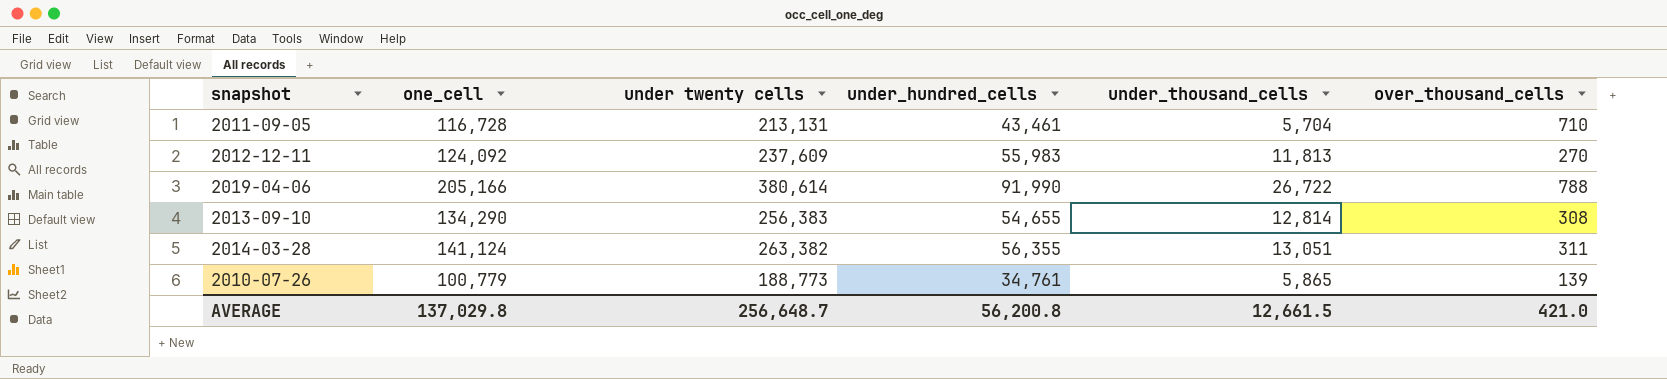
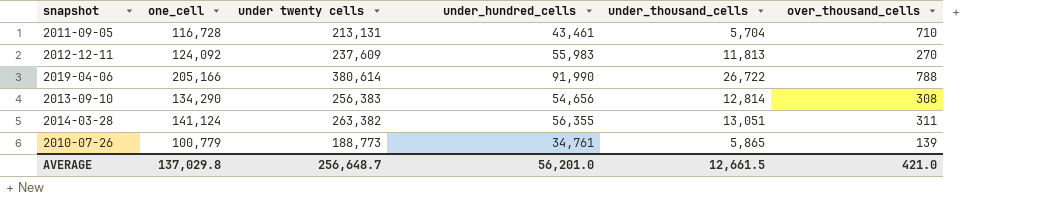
2013-09-10 | under_hundred_cells: 54,655 -> 54,656
AVERAGE | under_hundred_cells: 56,200.8 -> 56,201.0

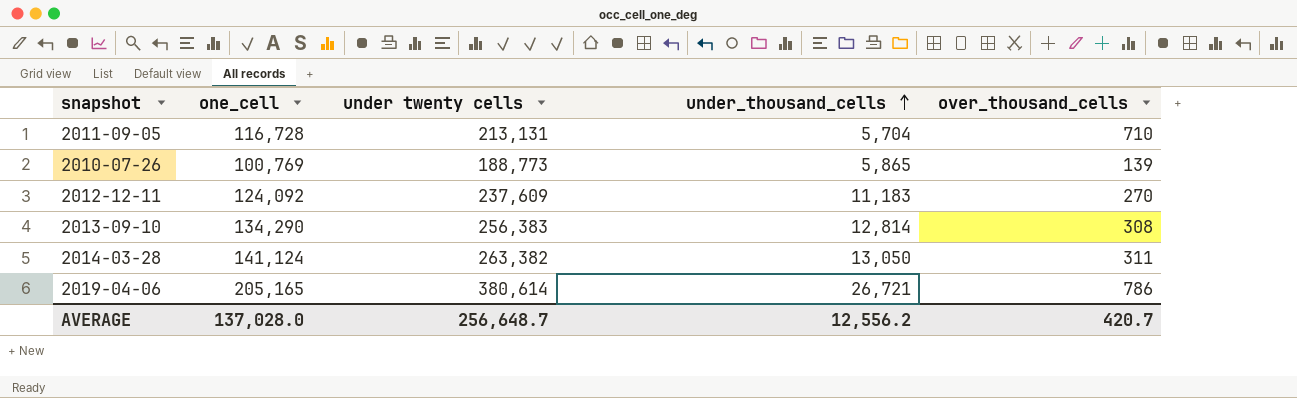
row order: none -> under_thousand_cells ascending
column under_hundred_cells | position: 4 -> none
2010-07-26 | one_cell: 100,779 -> 100,769
2012-12-11 | under_thousand_cells: 11,813 -> 11,183
2014-03-28 | under_thousand_cells: 13,051 -> 13,050
2019-04-06 | one_cell: 205,166 -> 205,165
2019-04-06 | under_thousand_cells: 26,722 -> 26,721
2019-04-06 | over_thousand_cells: 788 -> 786
AVERAGE | one_cell: 137,029.8 -> 137,028.0
AVERAGE | under_thousand_cells: 12,661.5 -> 12,556.2
AVERAGE | over_thousand_cells: 421.0 -> 420.7

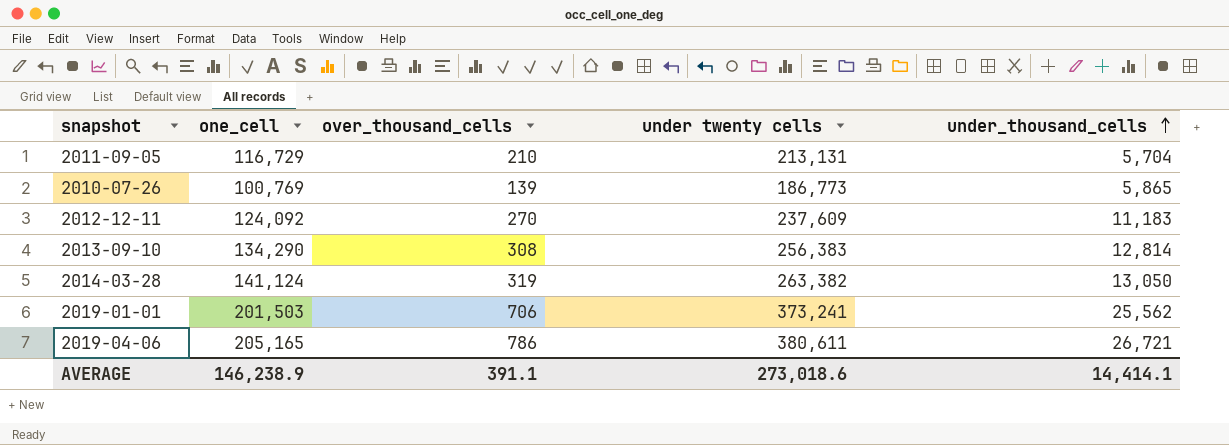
column over_thousand_cells | position: 5 -> 3
2011-09-05 | one_cell: 116,728 -> 116,729
2011-09-05 | over_thousand_cells: 710 -> 210
2010-07-26 | under twenty cells: 188,773 -> 186,773
2014-03-28 | over_thousand_cells: 311 -> 319
row 2019-01-01: none -> 201,503 | 706 | 373,241 | 25,562
2019-04-06 | under twenty cells: 380,614 -> 380,611
AVERAGE | one_cell: 137,028.0 -> 146,238.9
AVERAGE | over_thousand_cells: 420.7 -> 391.1
AVERAGE | under twenty cells: 256,648.7 -> 273,018.6
AVERAGE | under_thousand_cells: 12,556.2 -> 14,414.1

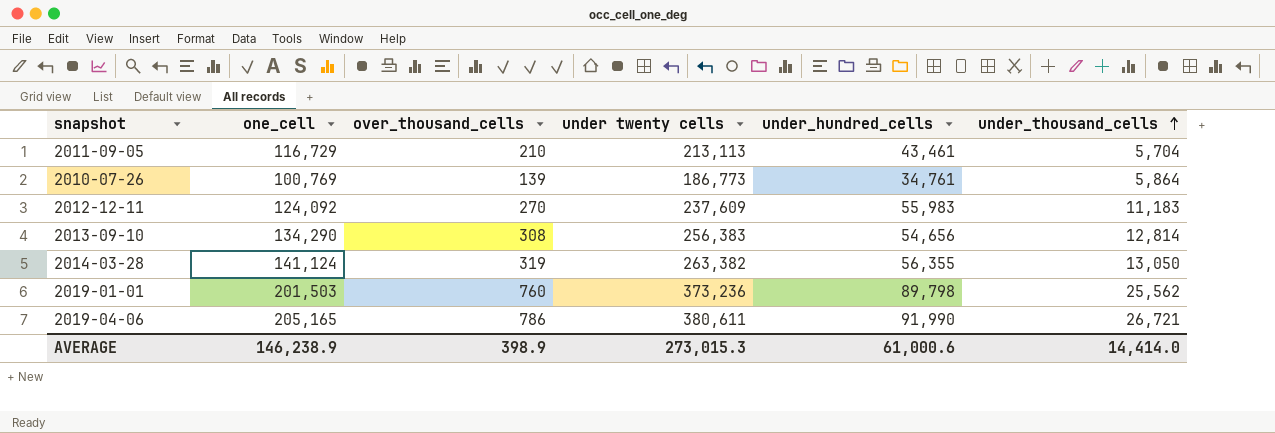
column under_hundred_cells | position: none -> 5
2011-09-05 | under twenty cells: 213,131 -> 213,113
2010-07-26 | under_thousand_cells: 5,865 -> 5,864
2019-01-01 | over_thousand_cells: 706 -> 760
2019-01-01 | under twenty cells: 373,241 -> 373,236
AVERAGE | over_thousand_cells: 391.1 -> 398.9
AVERAGE | under twenty cells: 273,018.6 -> 273,015.3
AVERAGE | under_thousand_cells: 14,414.1 -> 14,414.0

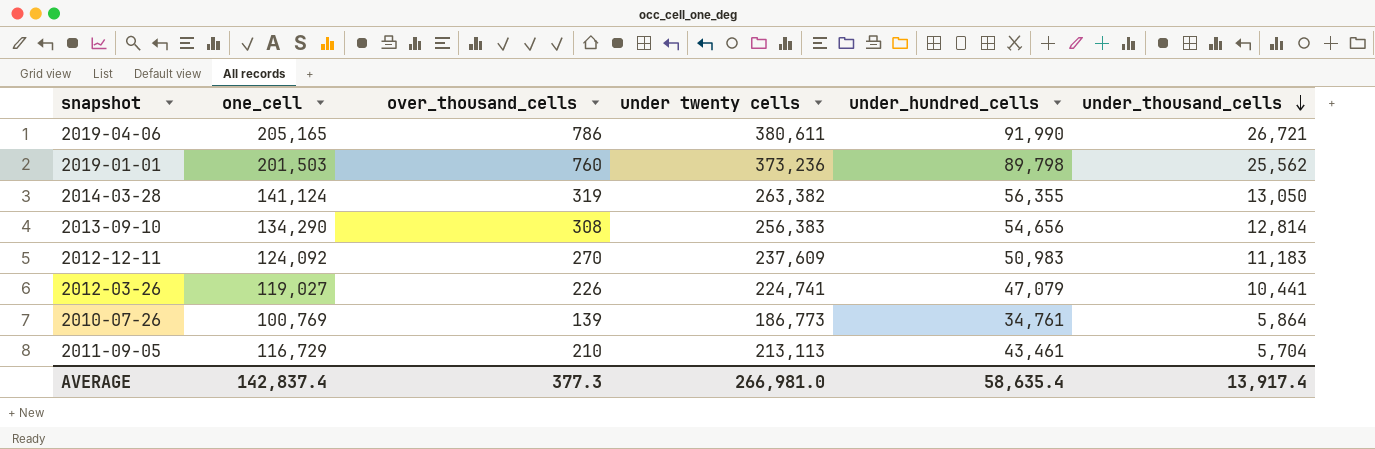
row order: under_thousand_cells ascending -> under_thousand_cells descending
2012-12-11 | under_hundred_cells: 55,983 -> 50,983
row 2012-03-26: none -> 119,027 | 226 | 224,741 | 47,079 | 10,441
AVERAGE | one_cell: 146,238.9 -> 142,837.4
AVERAGE | over_thousand_cells: 398.9 -> 377.3
AVERAGE | under twenty cells: 273,015.3 -> 266,981.0
AVERAGE | under_hundred_cells: 61,000.6 -> 58,635.4
AVERAGE | under_thousand_cells: 14,414.0 -> 13,917.4

